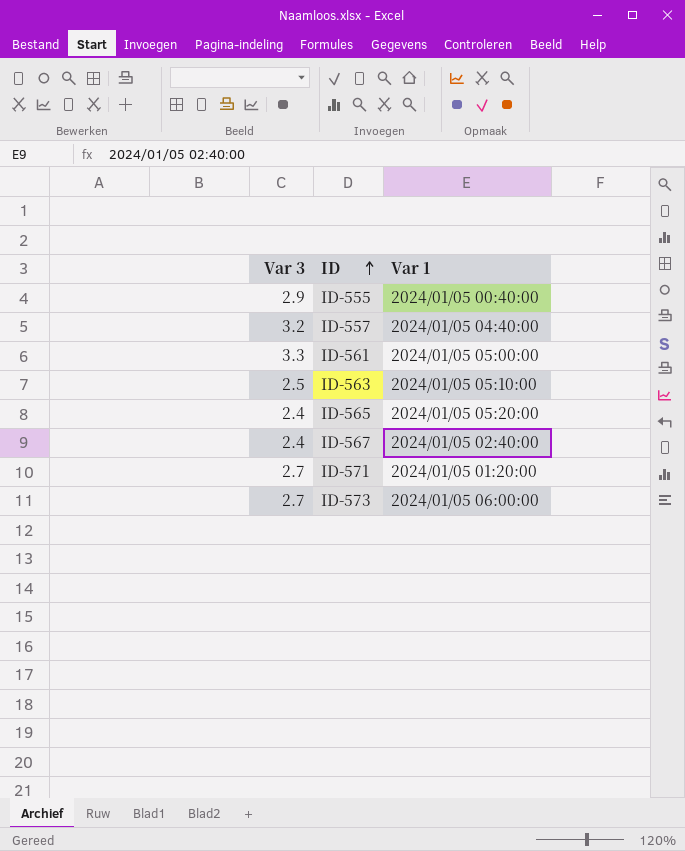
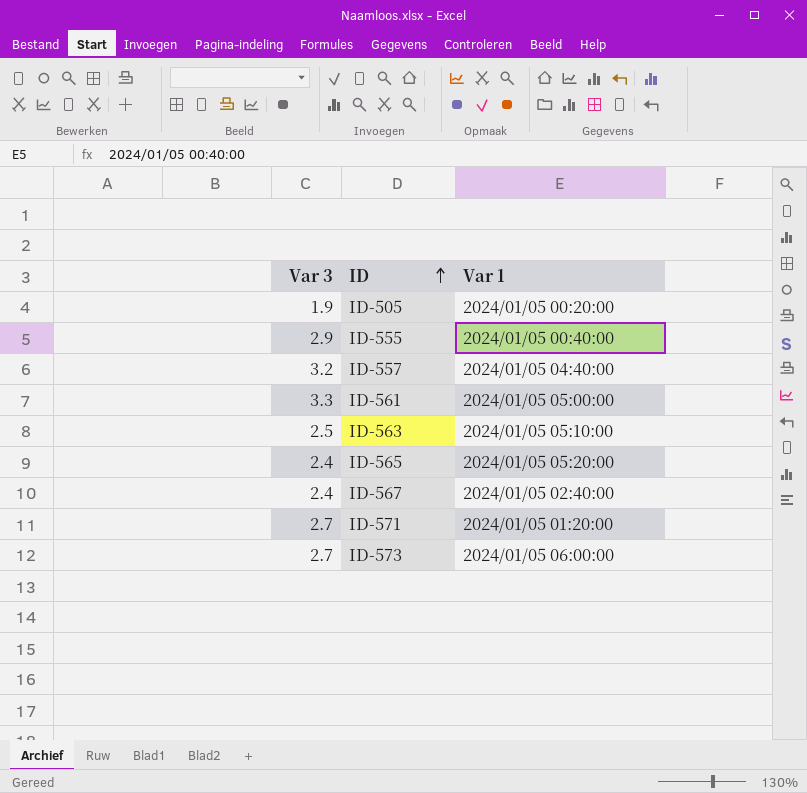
row ID-505: none -> 1.9 | 2024/01/05 00:20:00

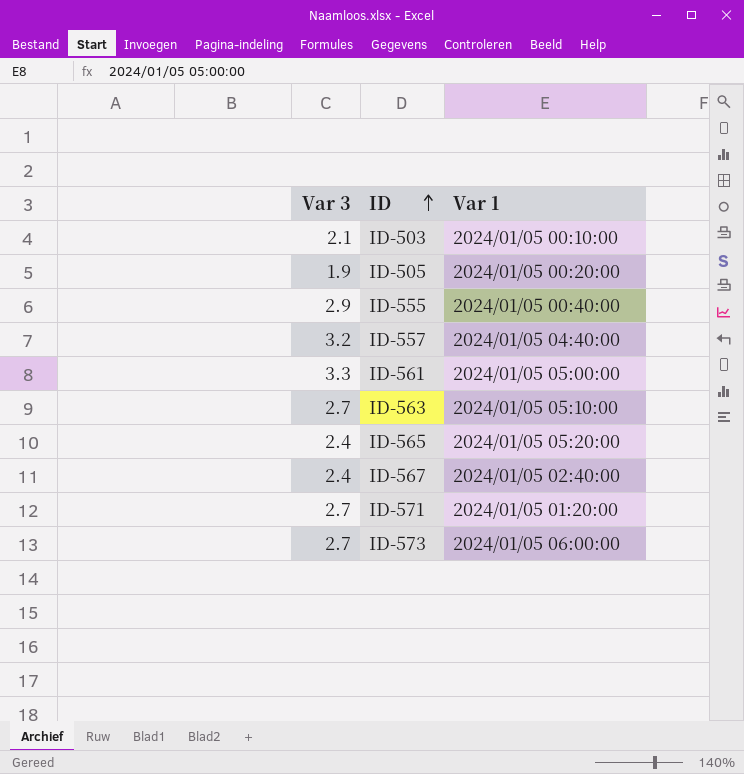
row ID-503: none -> 2.1 | 2024/01/05 00:10:00
ID-563 | Var 3: 2.5 -> 2.7

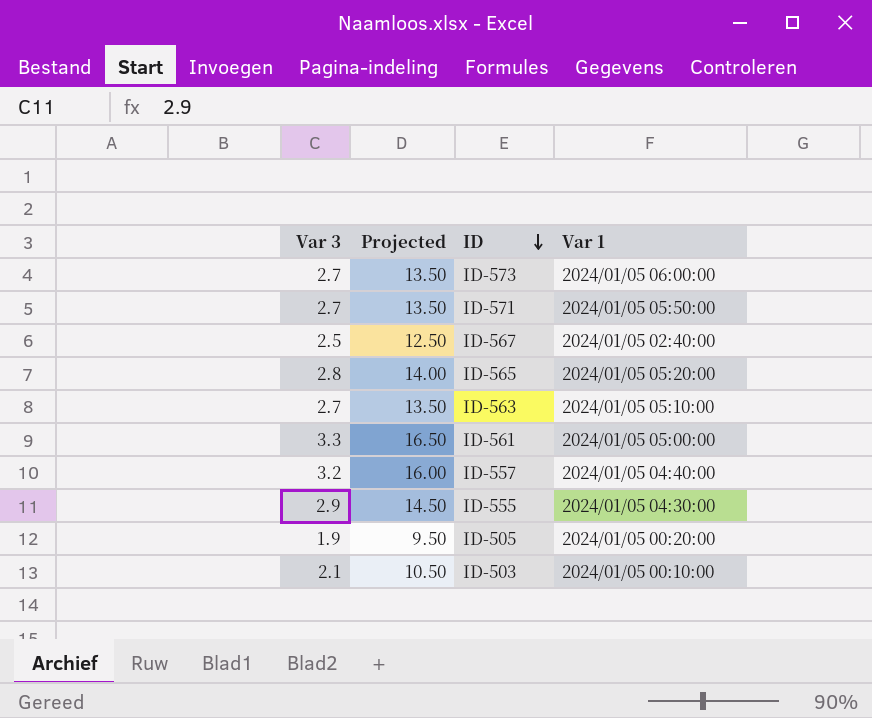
row order: ID ascending -> ID descending
column Projected | formula: none -> [Var 3] * 5
ID-571 | Var 1: 2024/01/05 01:20:00 -> 2024/01/05 05:50:00
ID-567 | Var 3: 2.4 -> 2.5
ID-565 | Var 3: 2.4 -> 2.8
ID-555 | Var 1: 2024/01/05 00:40:00 -> 2024/01/05 04:30:00

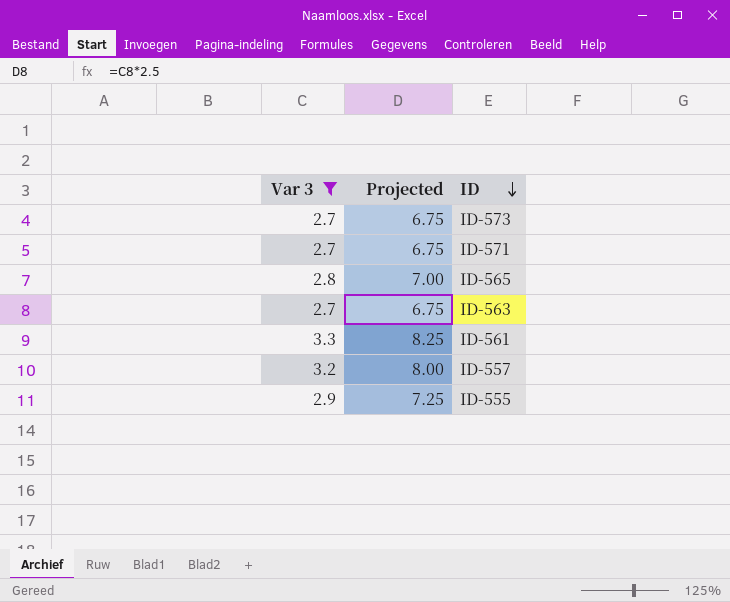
filter: none -> Var 3 >= 2.7
column Var 1 | position: 4 -> none
column Projected | formula: [Var 3] * 5 -> [Var 3] * 2.5

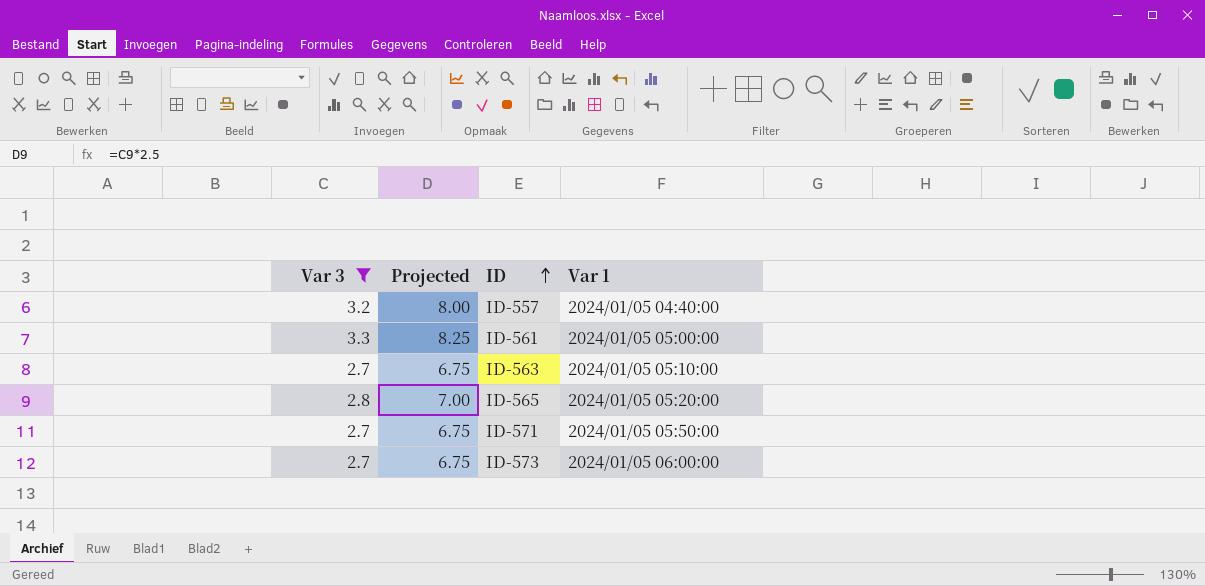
row order: ID descending -> ID ascending
column Var 1 | position: none -> 4
row ID-555: 2.9 | 7.25 -> none

